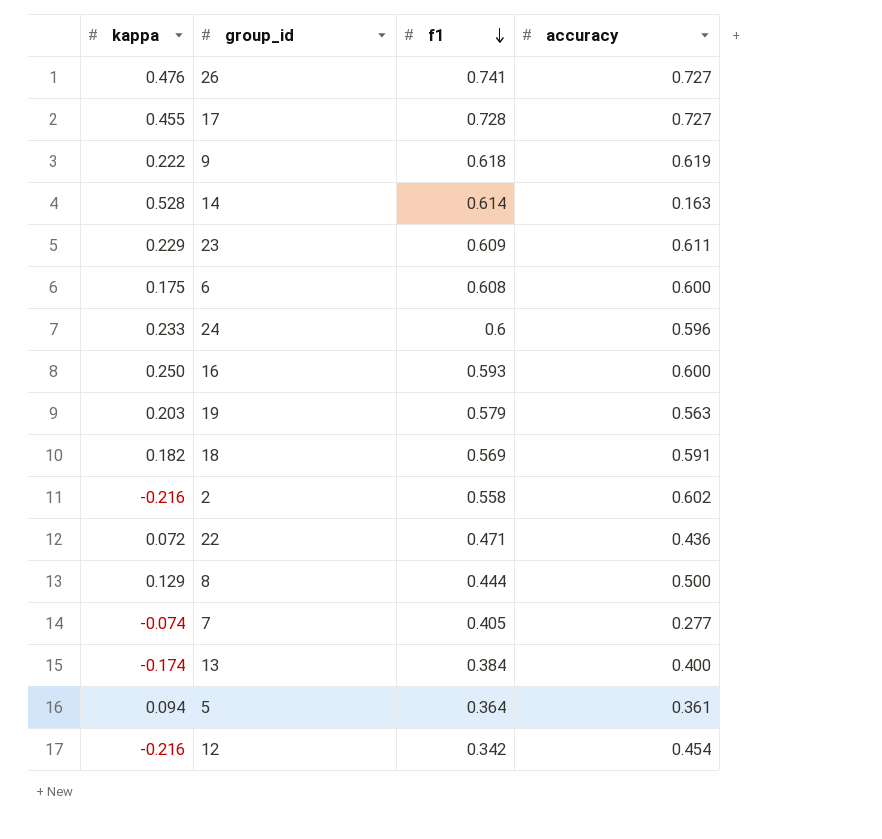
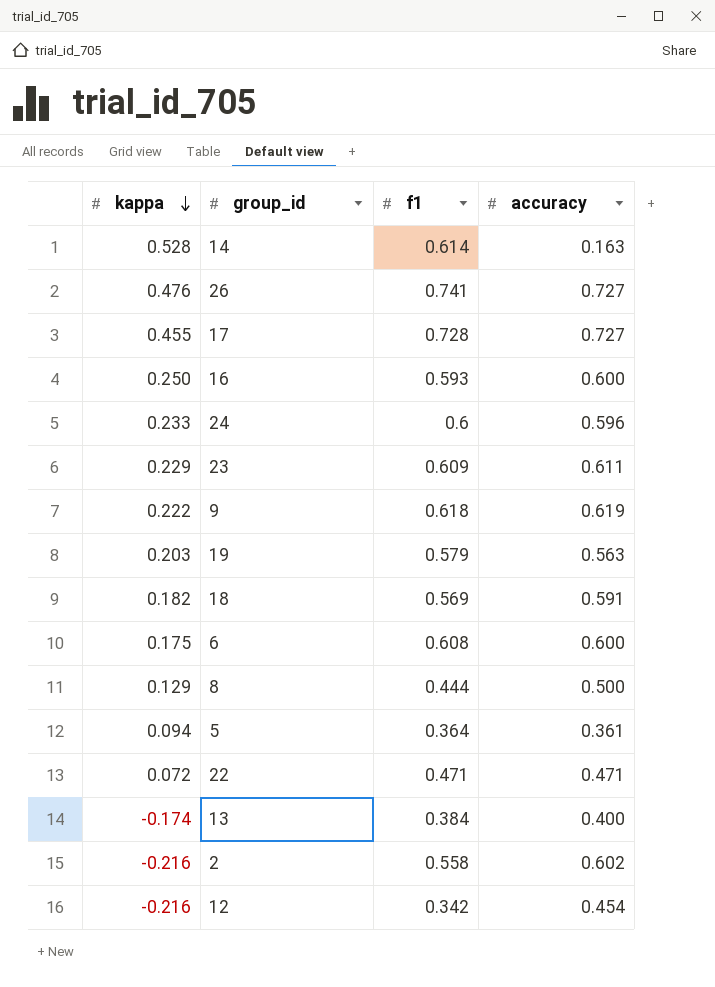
row order: f1 descending -> kappa descending
row 7: -0.074 | 0.405 | 0.277 -> none
22 | accuracy: 0.436 -> 0.471

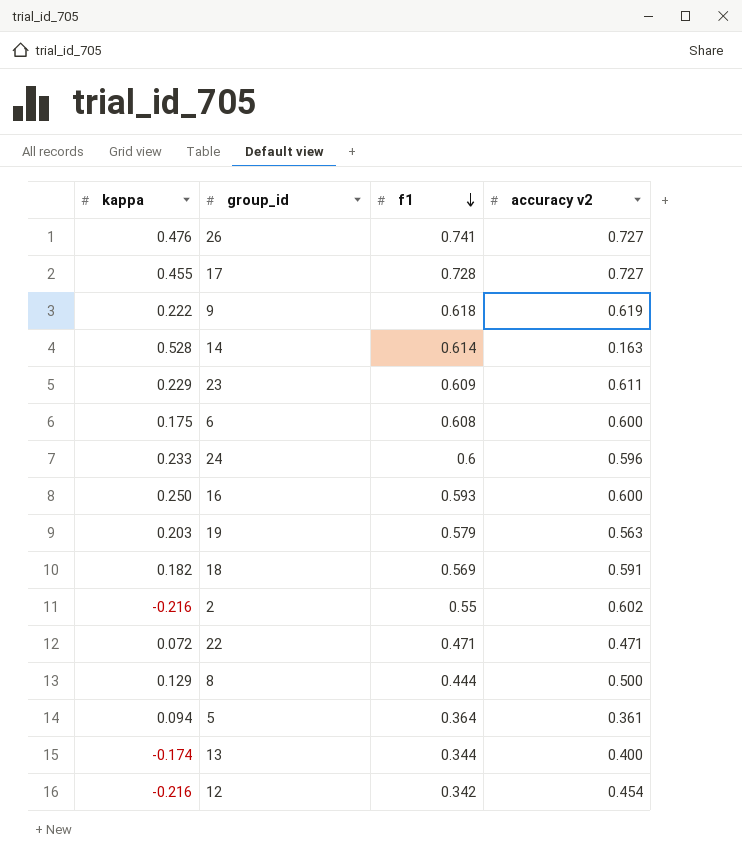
row order: kappa descending -> f1 descending
column name: accuracy -> accuracy v2
2 | f1: 0.558 -> 0.55
13 | f1: 0.384 -> 0.344

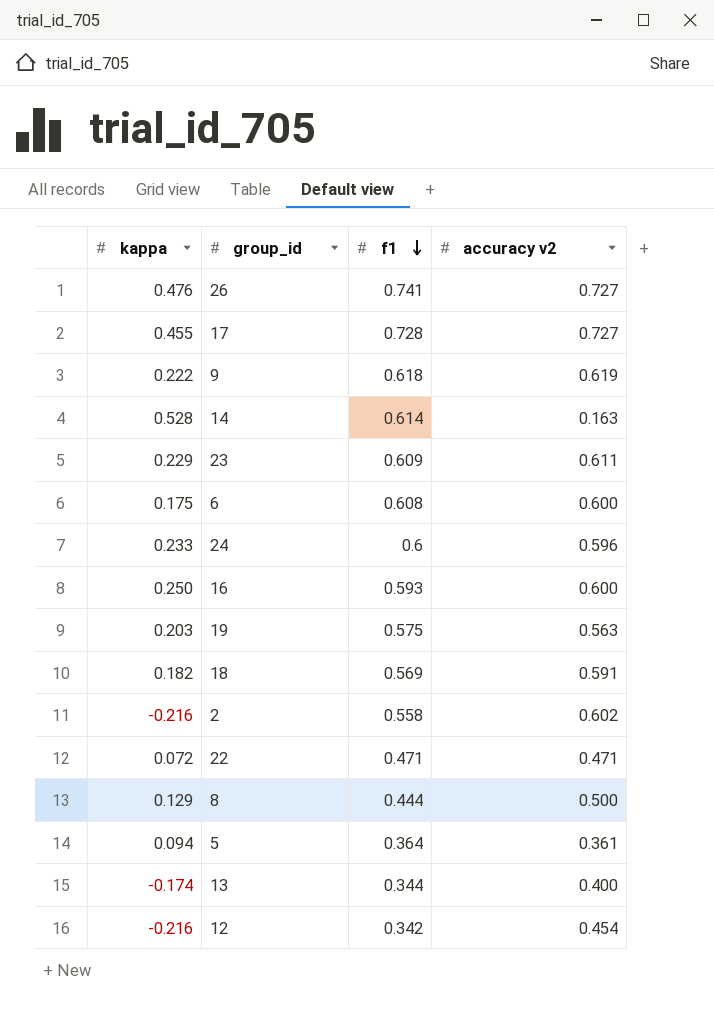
19 | f1: 0.579 -> 0.575
2 | f1: 0.55 -> 0.558

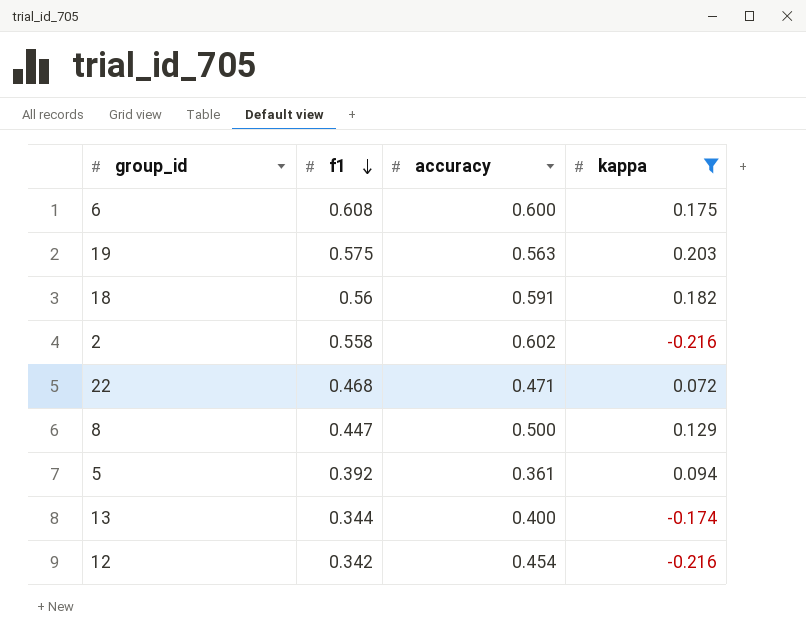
filter: none -> kappa <= 0.203
column name: accuracy v2 -> accuracy
column kappa | position: 1 -> 4
18 | f1: 0.569 -> 0.56
22 | f1: 0.471 -> 0.468
8 | f1: 0.444 -> 0.447
5 | f1: 0.364 -> 0.392

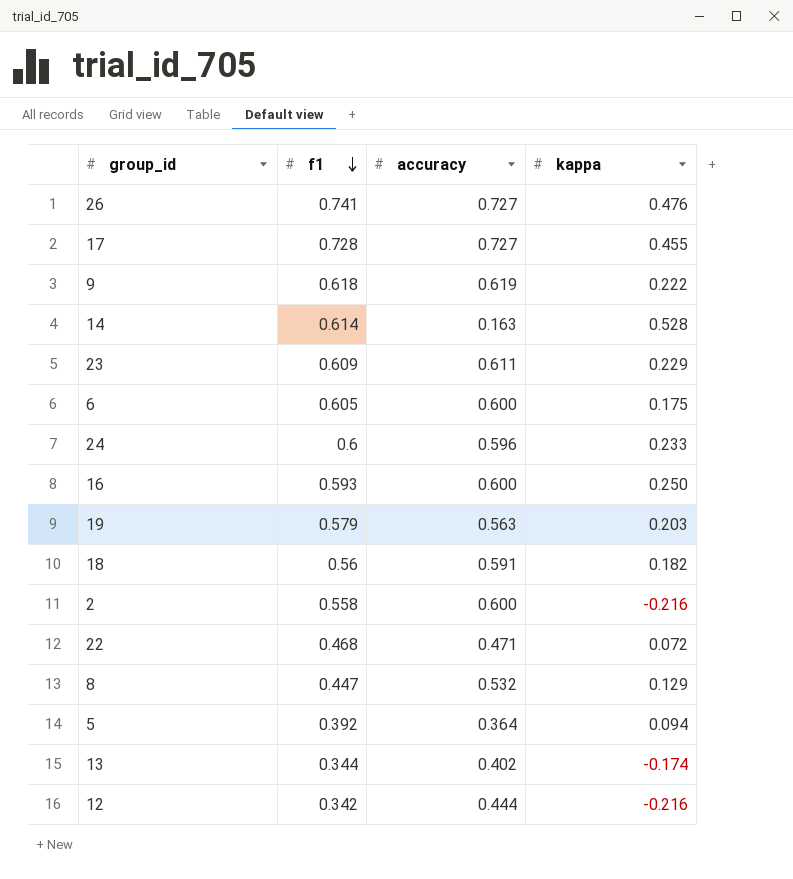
filter: kappa <= 0.203 -> none
6 | f1: 0.608 -> 0.605
19 | f1: 0.575 -> 0.579
2 | accuracy: 0.602 -> 0.600
8 | accuracy: 0.500 -> 0.532
5 | accuracy: 0.361 -> 0.364
13 | accuracy: 0.400 -> 0.402
12 | accuracy: 0.454 -> 0.444

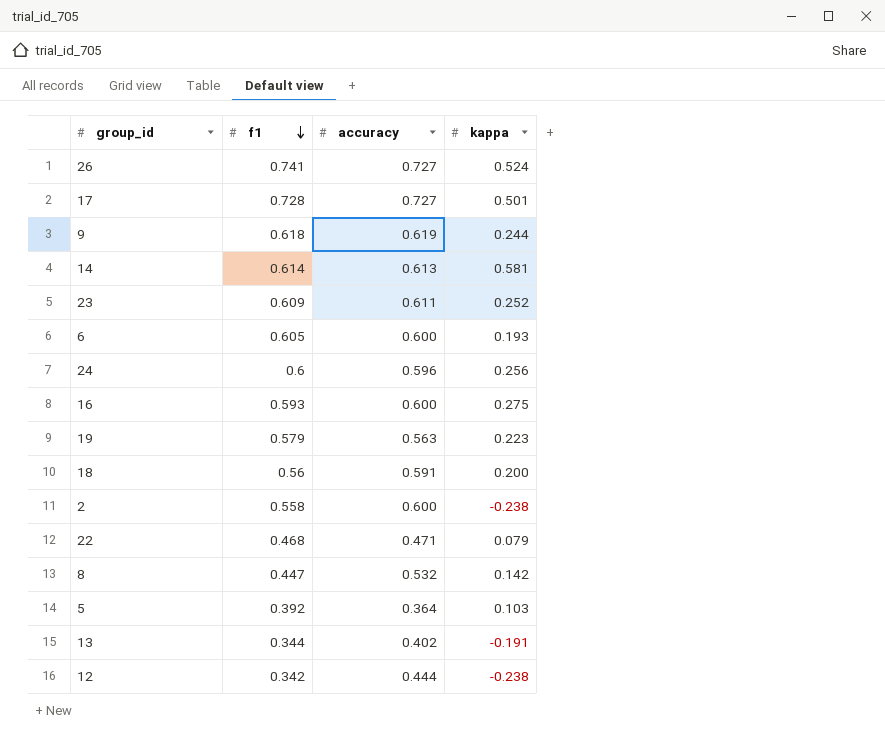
26 | kappa: 0.476 -> 0.524
17 | kappa: 0.455 -> 0.501
9 | kappa: 0.222 -> 0.244
14 | accuracy: 0.163 -> 0.613
14 | kappa: 0.528 -> 0.581
23 | kappa: 0.229 -> 0.252
6 | kappa: 0.175 -> 0.193
24 | kappa: 0.233 -> 0.256
16 | kappa: 0.250 -> 0.275
19 | kappa: 0.203 -> 0.223
18 | kappa: 0.182 -> 0.200
2 | kappa: -0.216 -> -0.238
22 | kappa: 0.072 -> 0.079
8 | kappa: 0.129 -> 0.142
5 | kappa: 0.094 -> 0.103
13 | kappa: -0.174 -> -0.191
12 | kappa: -0.216 -> -0.238

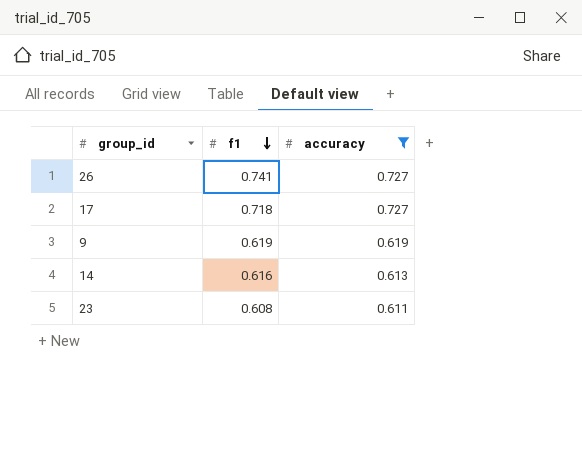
filter: none -> accuracy >= 0.611
column kappa | position: 4 -> none
17 | f1: 0.728 -> 0.718
9 | f1: 0.618 -> 0.619
14 | f1: 0.614 -> 0.616
23 | f1: 0.609 -> 0.608

